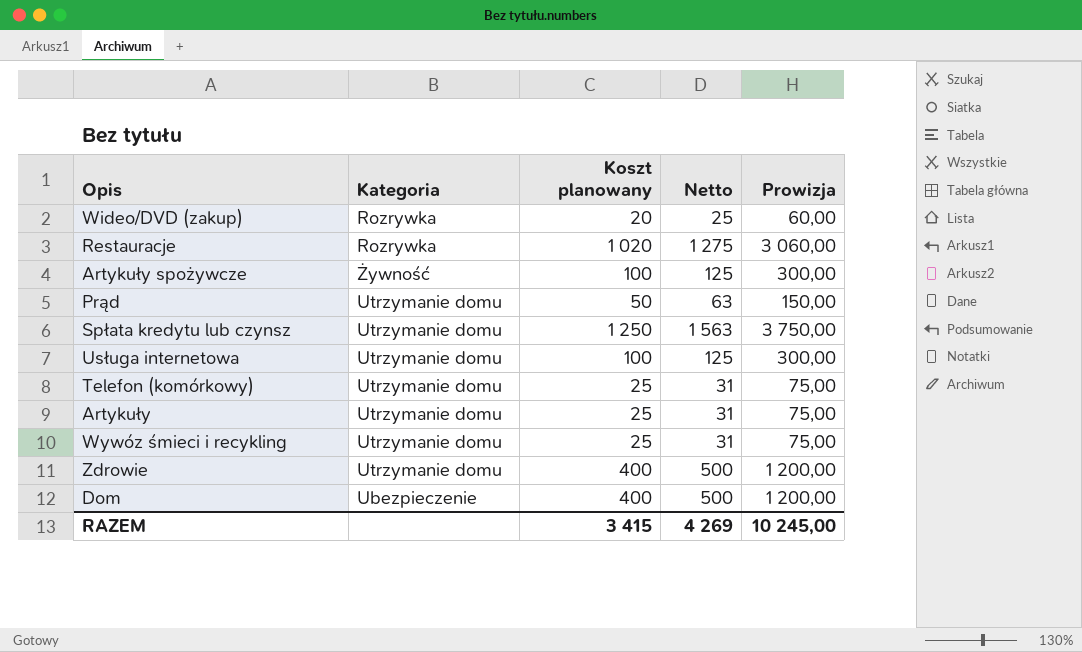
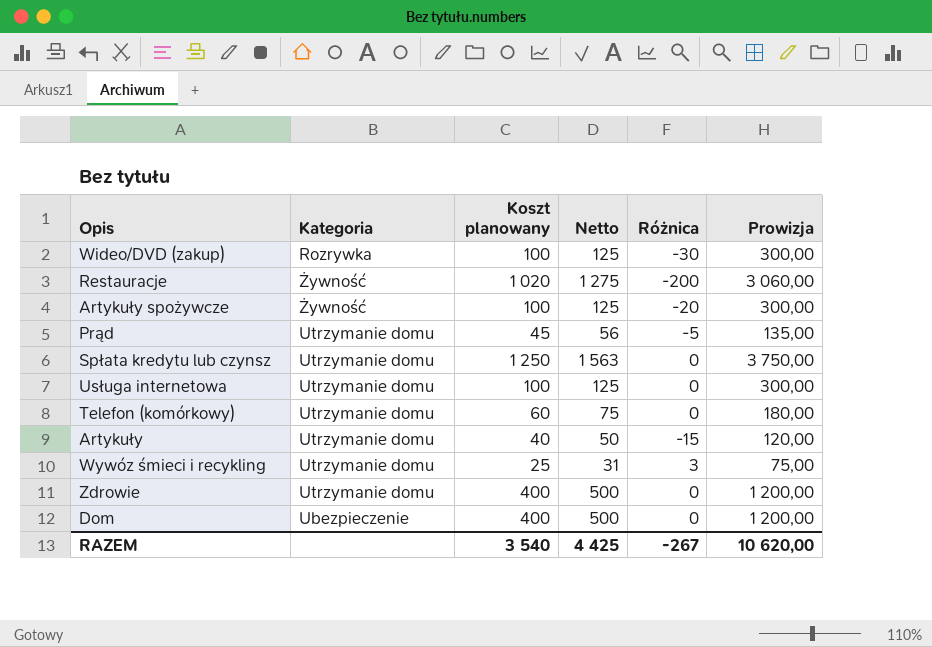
column Różnica | position: none -> 5
Wideo/DVD (zakup) | Koszt planowany: 20 -> 100
Wideo/DVD (zakup) | Netto: 25 -> 125
Wideo/DVD (zakup) | Prowizja: 60,00 -> 300,00
Restauracje | Kategoria: Rozrywka -> Żywność
Prąd | Koszt planowany: 50 -> 45
Prąd | Netto: 63 -> 56
Prąd | Prowizja: 150,00 -> 135,00
Telefon (komórkowy) | Koszt planowany: 25 -> 60
Telefon (komórkowy) | Netto: 31 -> 75
Telefon (komórkowy) | Prowizja: 75,00 -> 180,00
Artykuły | Koszt planowany: 25 -> 40
Artykuły | Netto: 31 -> 50
Artykuły | Prowizja: 75,00 -> 120,00
RAZEM | Koszt planowany: 3 415 -> 3 540
RAZEM | Netto: 4 269 -> 4 425
RAZEM | Prowizja: 10 245,00 -> 10 620,00

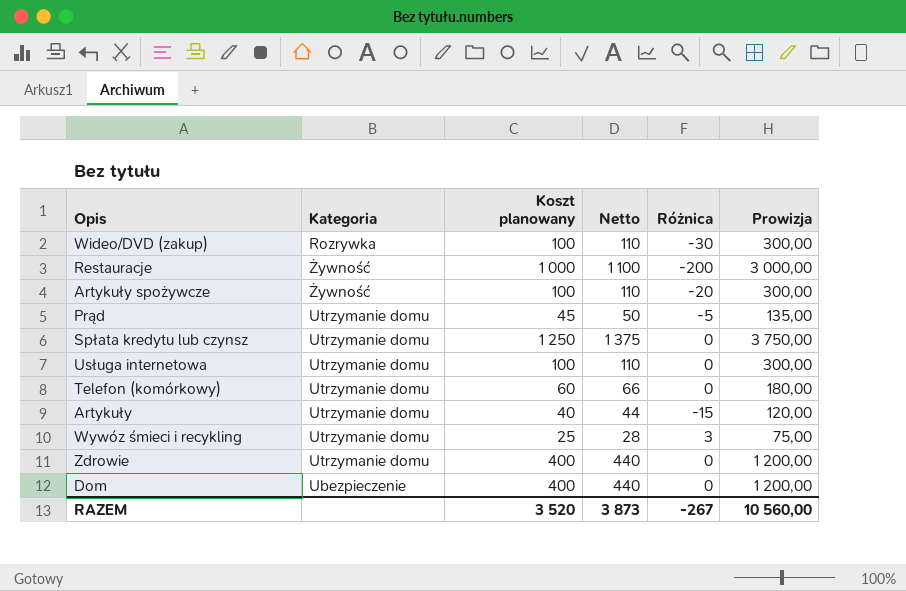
column Netto | formula: [Koszt planowany] * 1,25 -> [Koszt planowany] * 1,1
Restauracje | Koszt planowany: 1 020 -> 1 000
Restauracje | Prowizja: 3 060,00 -> 3 000,00
RAZEM | Koszt planowany: 3 540 -> 3 520
RAZEM | Netto: 4 425 -> 3 873
RAZEM | Prowizja: 10 620,00 -> 10 560,00

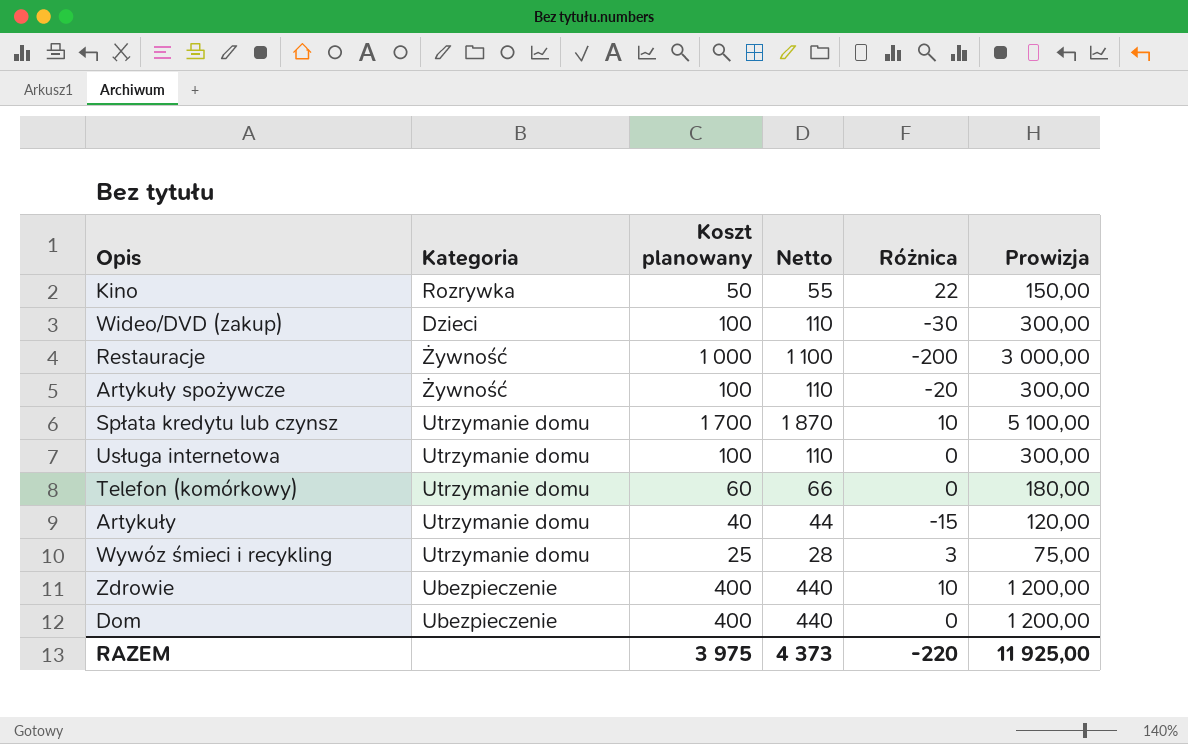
row Prąd: Utrzymanie domu | 45 | 50 | -5 | 135,00 -> none
row Kino: none -> Rozrywka | 50 | 55 | 22 | 150,00
Wideo/DVD (zakup) | Kategoria: Rozrywka -> Dzieci
Spłata kredytu lub czynsz | Koszt planowany: 1 250 -> 1 700
Spłata kredytu lub czynsz | Netto: 1 375 -> 1 870
Spłata kredytu lub czynsz | Różnica: 0 -> 10
Spłata kredytu lub czynsz | Prowizja: 3 750,00 -> 5 100,00
Zdrowie | Kategoria: Utrzymanie domu -> Ubezpieczenie
Zdrowie | Różnica: 0 -> 10
RAZEM | Koszt planowany: 3 520 -> 3 975
RAZEM | Netto: 3 873 -> 4 373
RAZEM | Różnica: -267 -> -220
RAZEM | Prowizja: 10 560,00 -> 11 925,00

